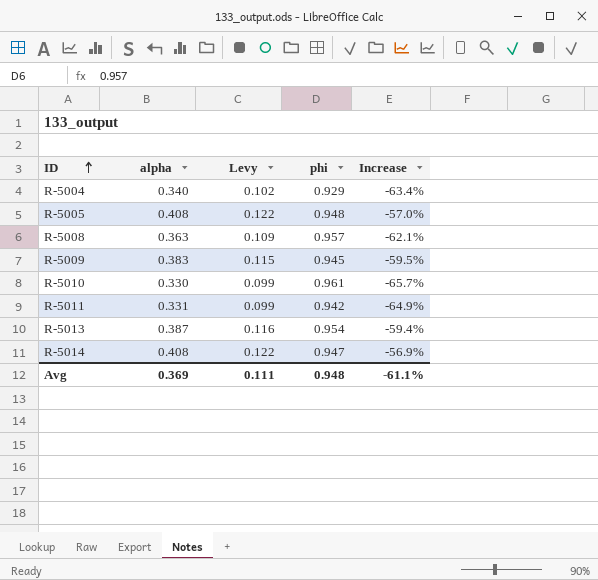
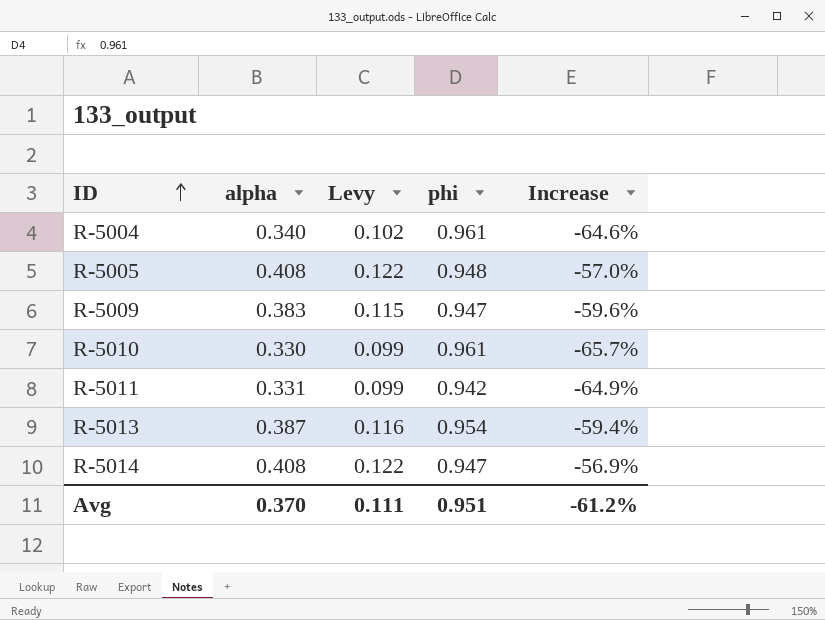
row R-5008: 0.363 | 0.109 | 0.957 | -62.1% -> none
R-5004 | phi: 0.929 -> 0.961
R-5004 | Increase: -63.4% -> -64.6%
R-5009 | phi: 0.945 -> 0.947
R-5009 | Increase: -59.5% -> -59.6%
Avg | alpha: 0.369 -> 0.370
Avg | phi: 0.948 -> 0.951
Avg | Increase: -61.1% -> -61.2%

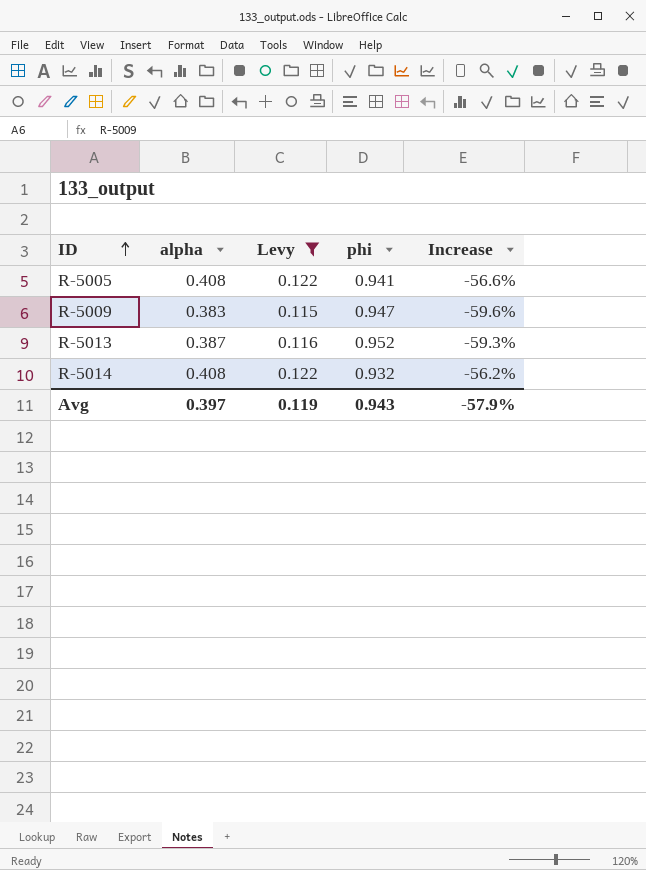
filter: none -> Levy >= 0.115
R-5005 | phi: 0.948 -> 0.941
R-5005 | Increase: -57.0% -> -56.6%
R-5013 | phi: 0.954 -> 0.952
R-5013 | Increase: -59.4% -> -59.3%
R-5014 | phi: 0.947 -> 0.932
R-5014 | Increase: -56.9% -> -56.2%
Avg | alpha: 0.370 -> 0.397
Avg | Levy: 0.111 -> 0.119
Avg | phi: 0.951 -> 0.943
Avg | Increase: -61.2% -> -57.9%

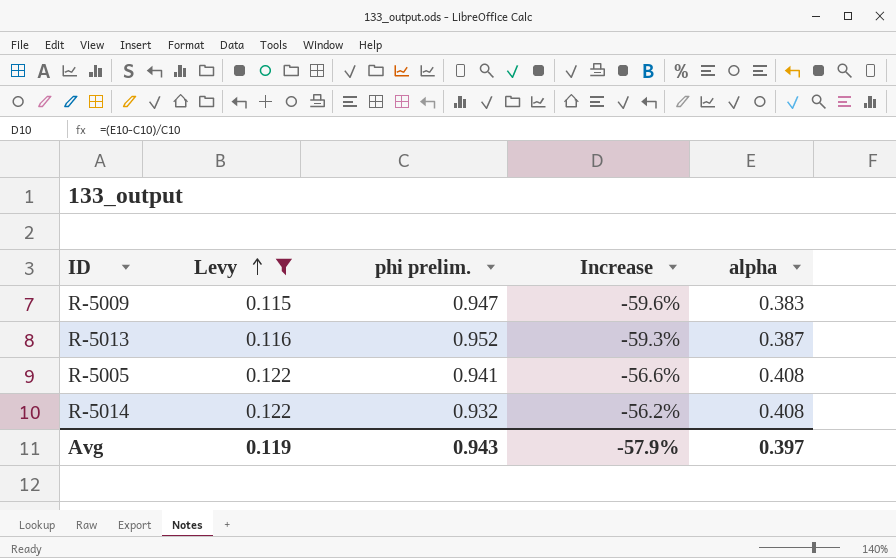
row order: ID ascending -> Levy ascending
column name: phi -> phi prelim.
column alpha | position: 2 -> 5

